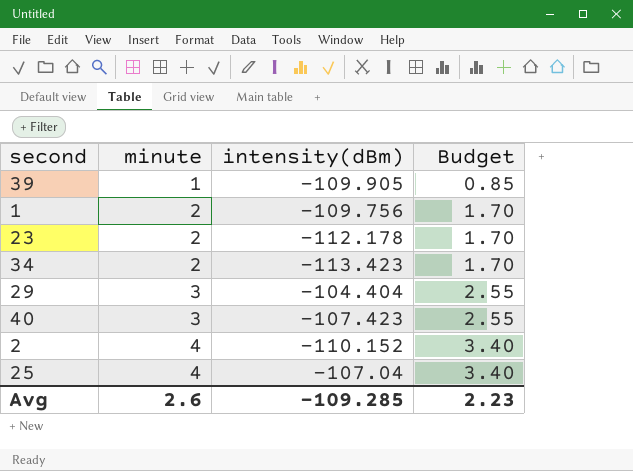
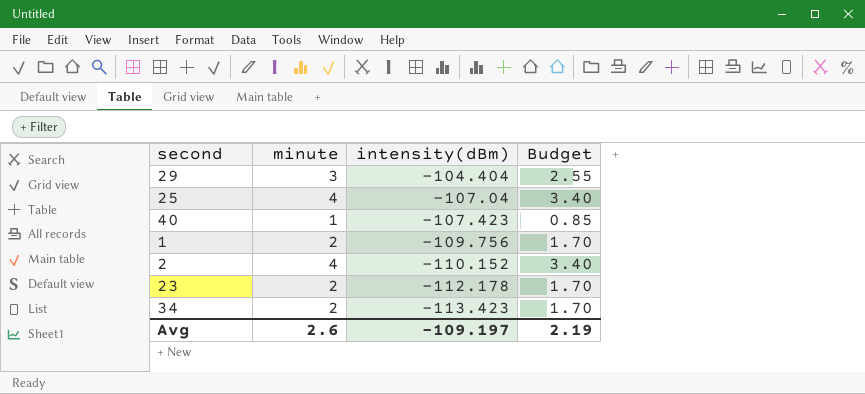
row order: minute ascending -> intensity(dBm) descending
row 39: 1 | -109.905 | 0.85 -> none
40 | minute: 3 -> 1
40 | Budget: 2.55 -> 0.85
Avg | intensity(dBm): -109.285 -> -109.197
Avg | Budget: 2.23 -> 2.19

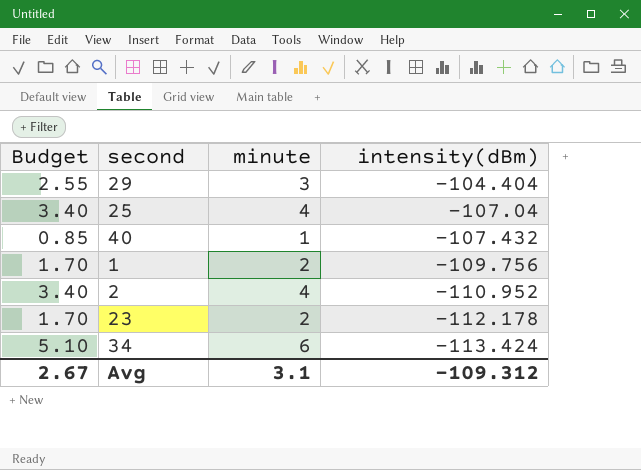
column Budget | position: 4 -> 1
40 | intensity(dBm): -107.423 -> -107.432
2 | intensity(dBm): -110.152 -> -110.952
34 | Budget: 1.70 -> 5.10
34 | minute: 2 -> 6
34 | intensity(dBm): -113.423 -> -113.424
Avg | Budget: 2.19 -> 2.67
Avg | minute: 2.6 -> 3.1
Avg | intensity(dBm): -109.197 -> -109.312

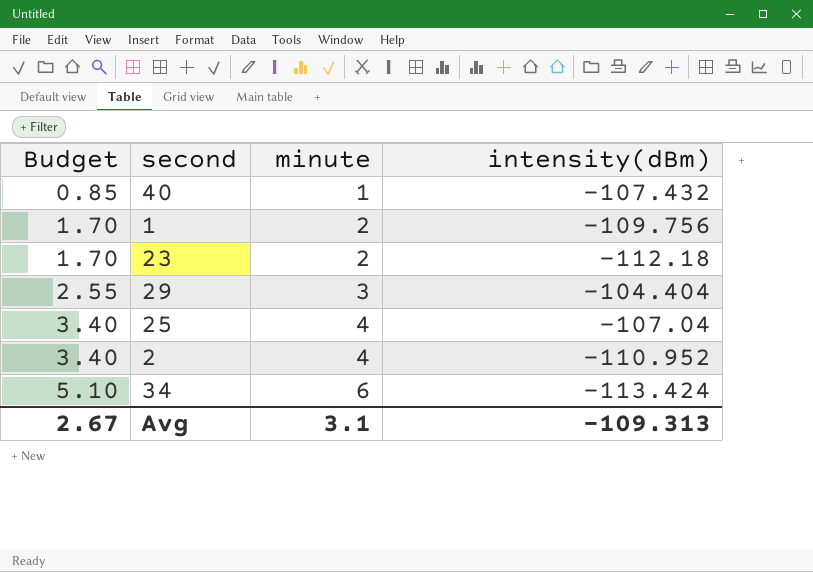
row order: intensity(dBm) descending -> Budget ascending
23 | intensity(dBm): -112.178 -> -112.18
Avg | intensity(dBm): -109.312 -> -109.313

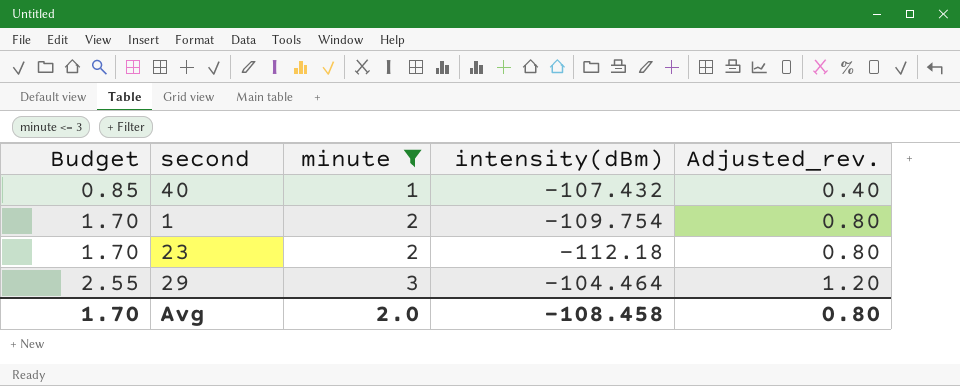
filter: none -> minute <= 3
column Adjusted_rev. | formula: none -> [minute] * 0.4
1 | intensity(dBm): -109.756 -> -109.754
29 | intensity(dBm): -104.404 -> -104.464
Avg | Budget: 2.67 -> 1.70
Avg | minute: 3.1 -> 2.0
Avg | intensity(dBm): -109.313 -> -108.458

